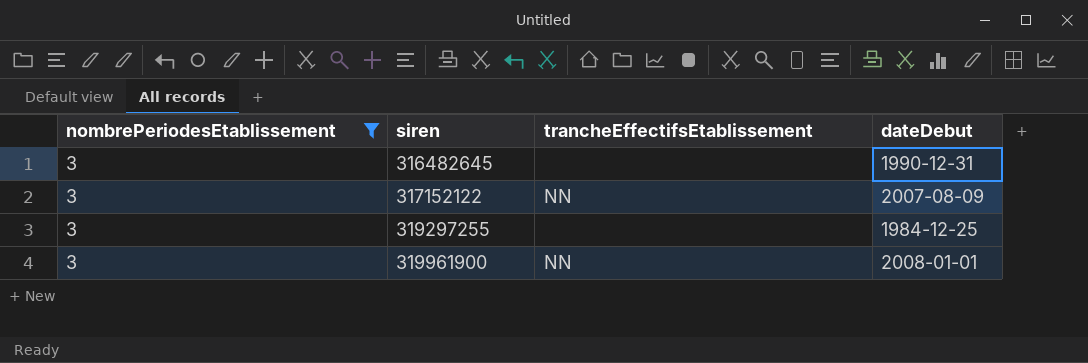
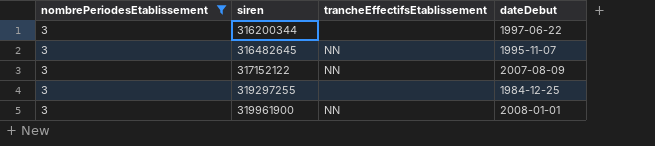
row 316200344: none -> 3 | none | 1997-06-22
316482645 | trancheEffectifsEtablissement: none -> NN
316482645 | dateDebut: 1990-12-31 -> 1995-11-07

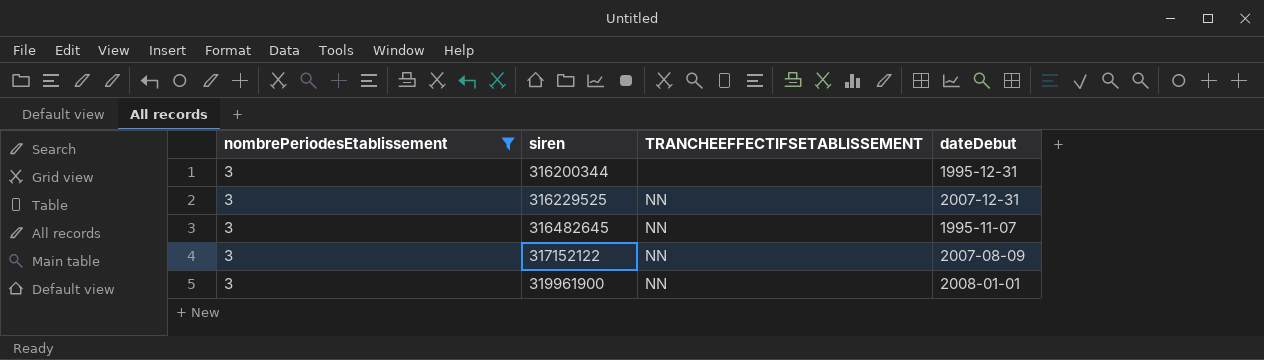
column name: trancheEffectifsEtablissement -> TRANCHEEFFECTIFSETABLISSEMENT
row 319297255: 3 | none | 1984-12-25 -> none
316200344 | dateDebut: 1997-06-22 -> 1995-12-31
row 316229525: none -> 3 | NN | 2007-12-31

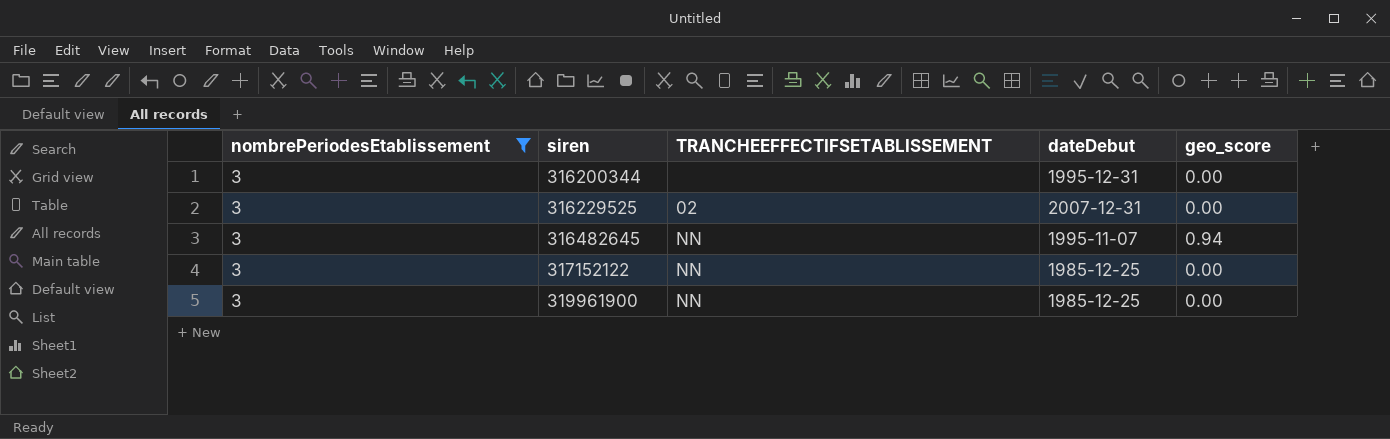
column geo_score | position: none -> 5
316229525 | TRANCHEEFFECTIFSETABLISSEMENT: NN -> 02
317152122 | dateDebut: 2007-08-09 -> 1985-12-25
319961900 | dateDebut: 2008-01-01 -> 1985-12-25

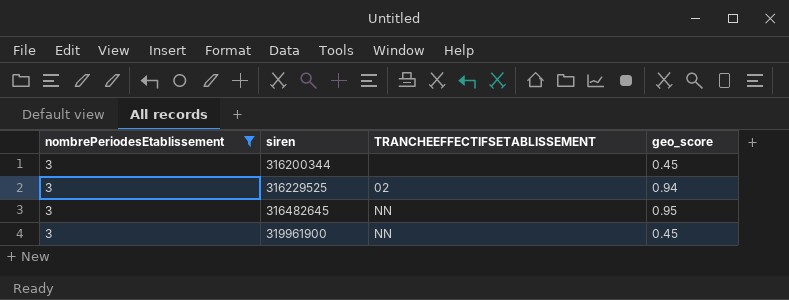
column dateDebut | position: 4 -> none
row 317152122: 3 | NN | 1985-12-25 | 0.00 -> none
316200344 | geo_score: 0.00 -> 0.45
316229525 | geo_score: 0.00 -> 0.94
316482645 | geo_score: 0.94 -> 0.95
319961900 | geo_score: 0.00 -> 0.45

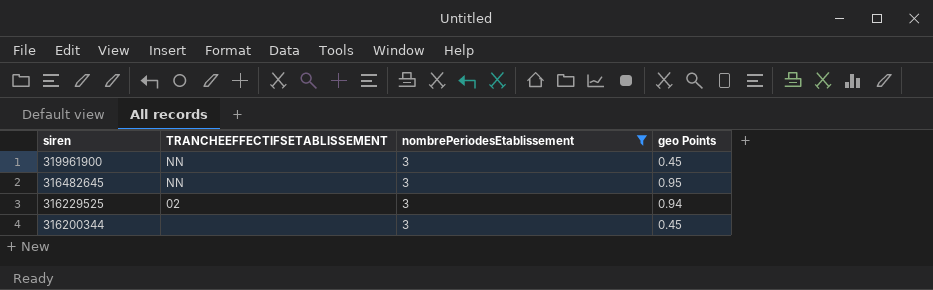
row order: siren ascending -> siren descending
column nombrePeriodesEtablissement | position: 1 -> 3
column name: geo_score -> geo Points

